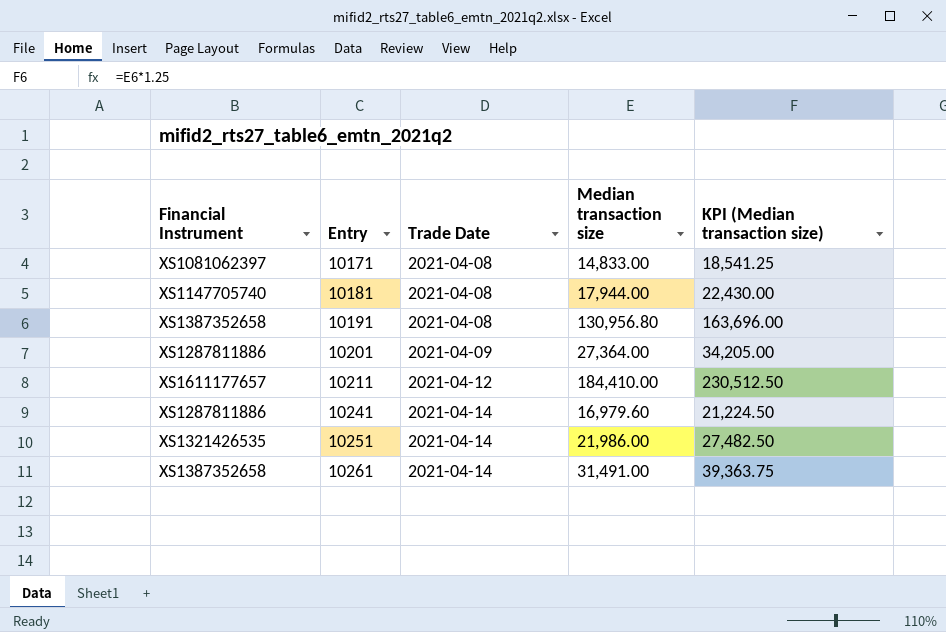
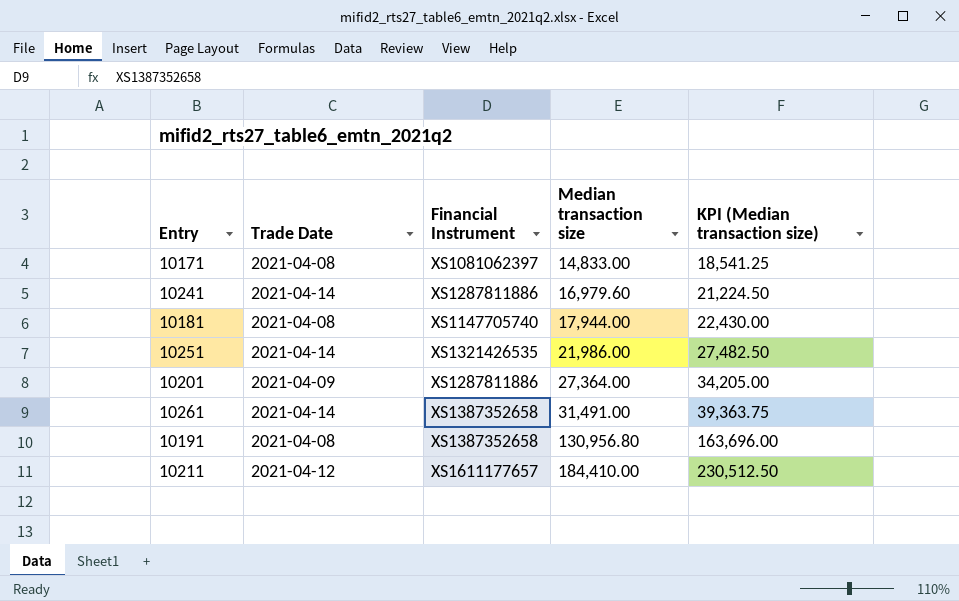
row order: Entry ascending -> Median transaction size ascending
column Financial Instrument | position: 1 -> 3

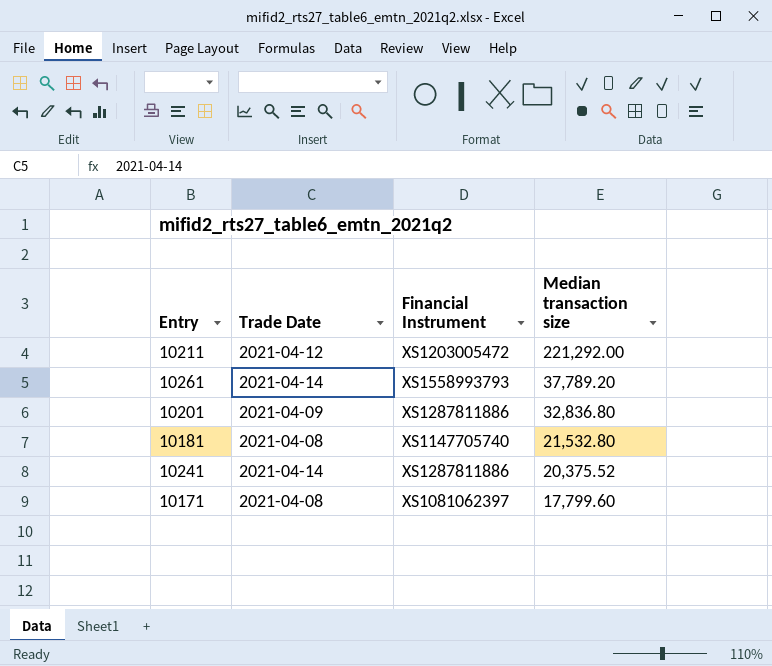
row order: Median transaction size ascending -> Median transaction size descending
column KPI (Median transaction size) | formula: [Median transaction size] * 1.25 -> none
row 10251: 2021-04-14 | XS1321426535 | 21,986.00 | 27,482.50 -> none
row 10191: 2021-04-08 | XS1387352658 | 130,956.80 | 163,696.00 -> none
10211 | Financial Instrument: XS1611177657 -> XS1203005472
10211 | Median transaction size: 184,410.00 -> 221,292.00
10261 | Financial Instrument: XS1387352658 -> XS1558993793
10261 | Median transaction size: 31,491.00 -> 37,789.20
10201 | Median transaction size: 27,364.00 -> 32,836.80
10181 | Median transaction size: 17,944.00 -> 21,532.80
10241 | Median transaction size: 16,979.60 -> 20,375.52
10171 | Median transaction size: 14,833.00 -> 17,799.60

